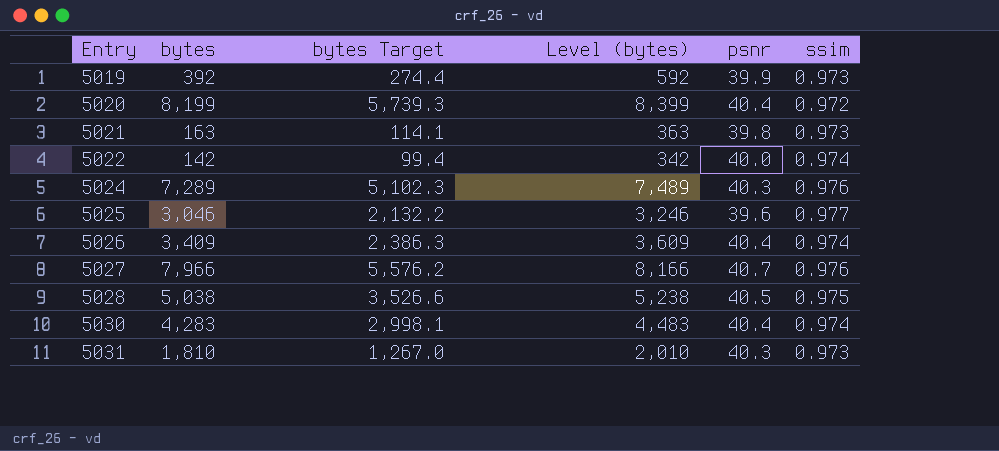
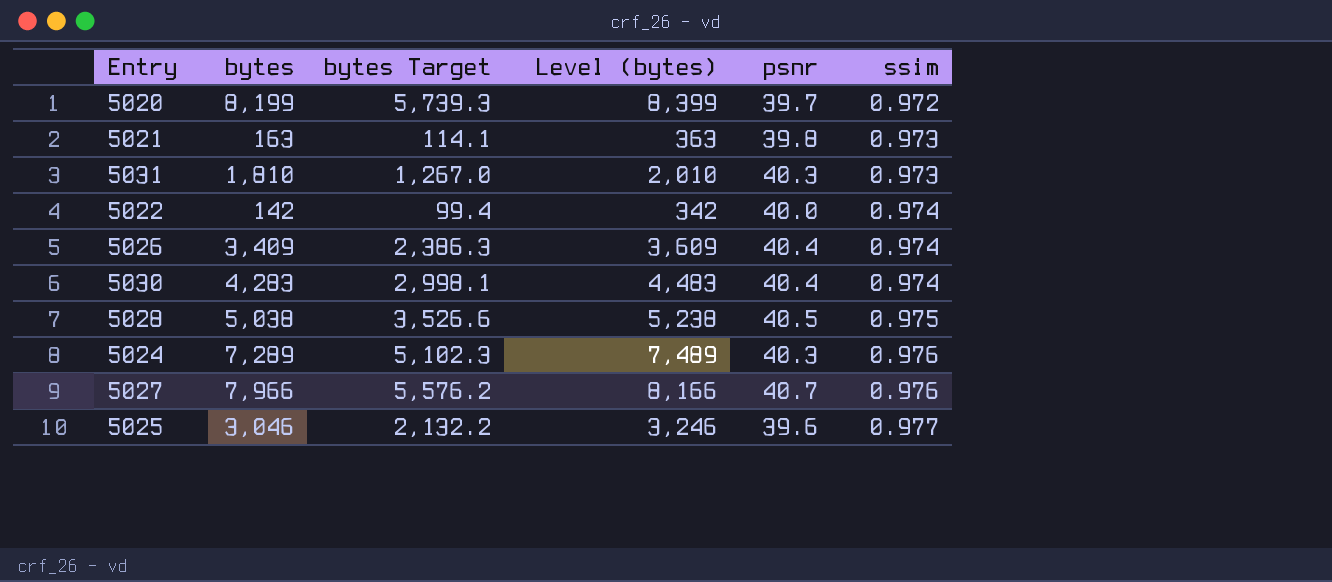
row order: Entry ascending -> ssim ascending
row 5019: 392 | 274.4 | 592 | 39.9 | 0.973 -> none
5020 | psnr: 40.4 -> 39.7

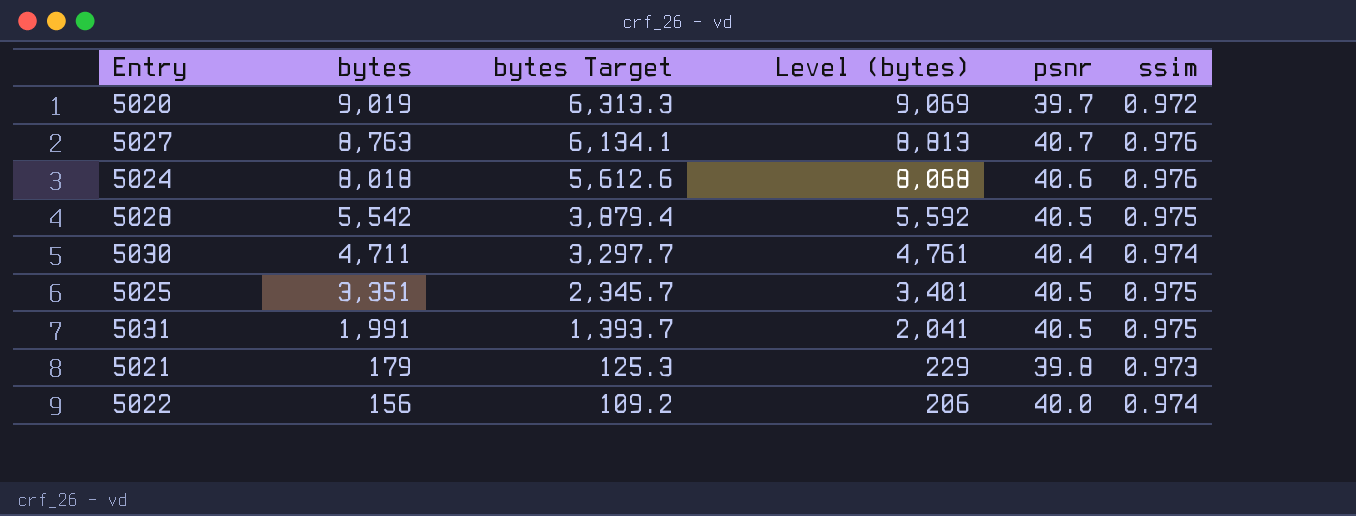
row order: ssim ascending -> bytes descending
column Level (bytes) | formula: [bytes] + 200 -> [bytes] + 50
row 5026: 3,409 | 2,386.3 | 3,609 | 40.4 | 0.974 -> none
5020 | bytes: 8,199 -> 9,019
5020 | bytes Target: 5,739.3 -> 6,313.3
5027 | bytes: 7,966 -> 8,763
5027 | bytes Target: 5,576.2 -> 6,134.1
5024 | bytes: 7,289 -> 8,018
5024 | bytes Target: 5,102.3 -> 5,612.6
5024 | psnr: 40.3 -> 40.6
5028 | bytes: 5,038 -> 5,542
5028 | bytes Target: 3,526.6 -> 3,879.4
5030 | bytes: 4,283 -> 4,711
5030 | bytes Target: 2,998.1 -> 3,297.7
5025 | bytes: 3,046 -> 3,351
5025 | bytes Target: 2,132.2 -> 2,345.7
5025 | psnr: 39.6 -> 40.5
5025 | ssim: 0.977 -> 0.975
5031 | bytes: 1,810 -> 1,991
5031 | bytes Target: 1,267.0 -> 1,393.7
5031 | psnr: 40.3 -> 40.5
5031 | ssim: 0.973 -> 0.975
5021 | bytes: 163 -> 179
5021 | bytes Target: 114.1 -> 125.3
5022 | bytes: 142 -> 156
5022 | bytes Target: 99.4 -> 109.2

